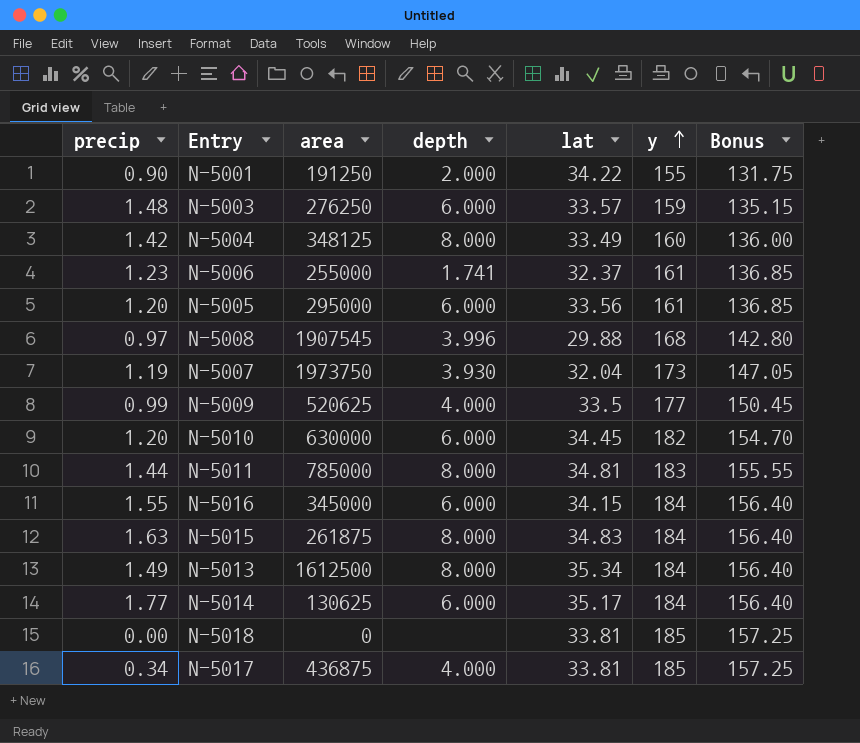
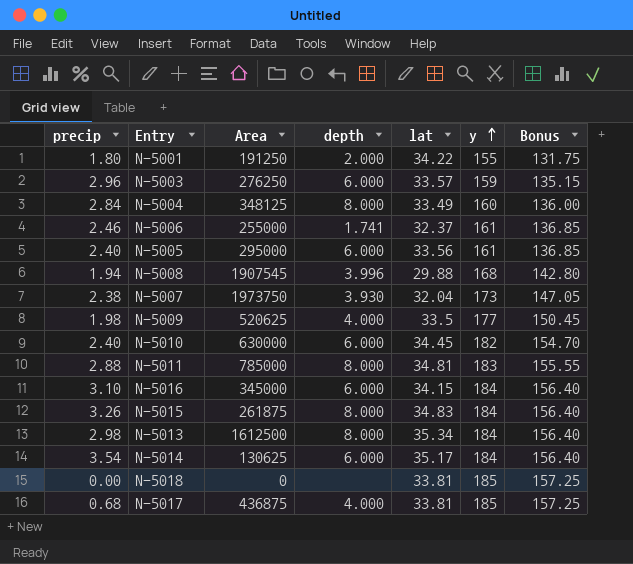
column name: area -> Area
N-5001 | precip: 0.90 -> 1.80
N-5003 | precip: 1.48 -> 2.96
N-5004 | precip: 1.42 -> 2.84
N-5006 | precip: 1.23 -> 2.46
N-5005 | precip: 1.20 -> 2.40
N-5008 | precip: 0.97 -> 1.94
N-5007 | precip: 1.19 -> 2.38
N-5009 | precip: 0.99 -> 1.98
N-5010 | precip: 1.20 -> 2.40
N-5011 | precip: 1.44 -> 2.88
N-5016 | precip: 1.55 -> 3.10
N-5015 | precip: 1.63 -> 3.26
N-5013 | precip: 1.49 -> 2.98
N-5014 | precip: 1.77 -> 3.54
N-5017 | precip: 0.34 -> 0.68

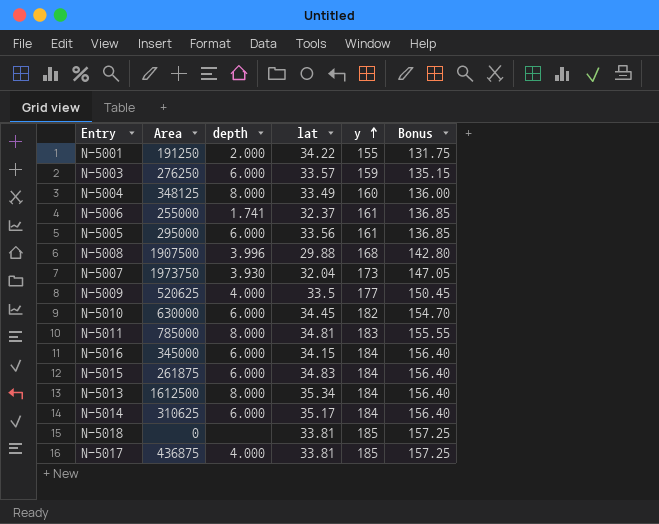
column precip | position: 1 -> none
N-5008 | Area: 1907545 -> 1907500
N-5015 | depth: 8.000 -> 6.000
N-5014 | Area: 130625 -> 310625

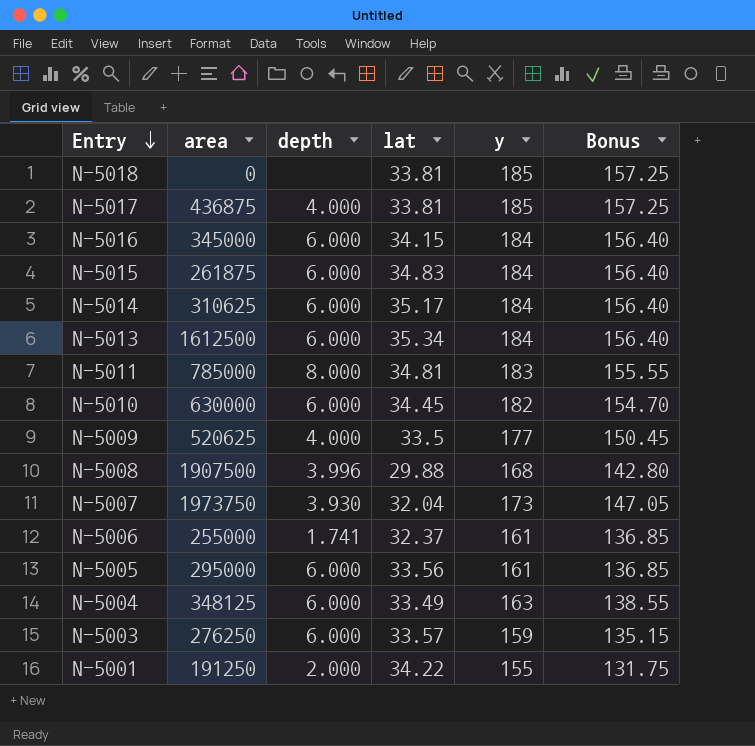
row order: y ascending -> Entry descending
column name: Area -> area
N-5013 | depth: 8.000 -> 6.000
N-5004 | depth: 8.000 -> 6.000
N-5004 | y: 160 -> 163
N-5004 | Bonus: 136.00 -> 138.55

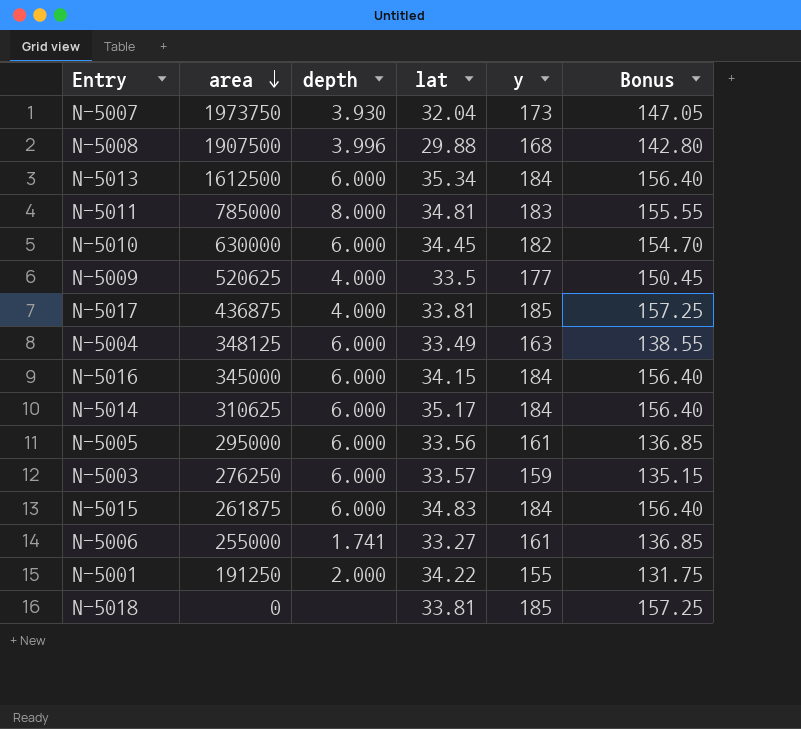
row order: Entry descending -> area descending
N-5006 | lat: 32.37 -> 33.27

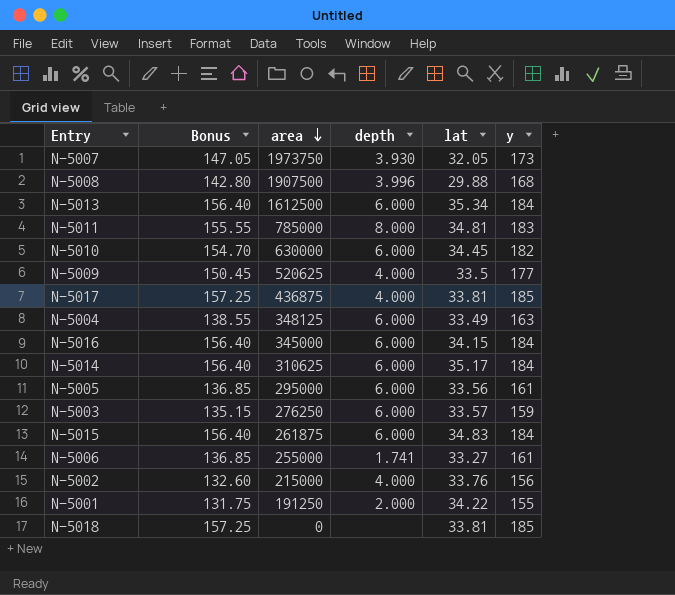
column Bonus | position: 6 -> 2
N-5007 | lat: 32.04 -> 32.05
row N-5002: none -> 132.60 | 215000 | 4.000 | 33.76 | 156

